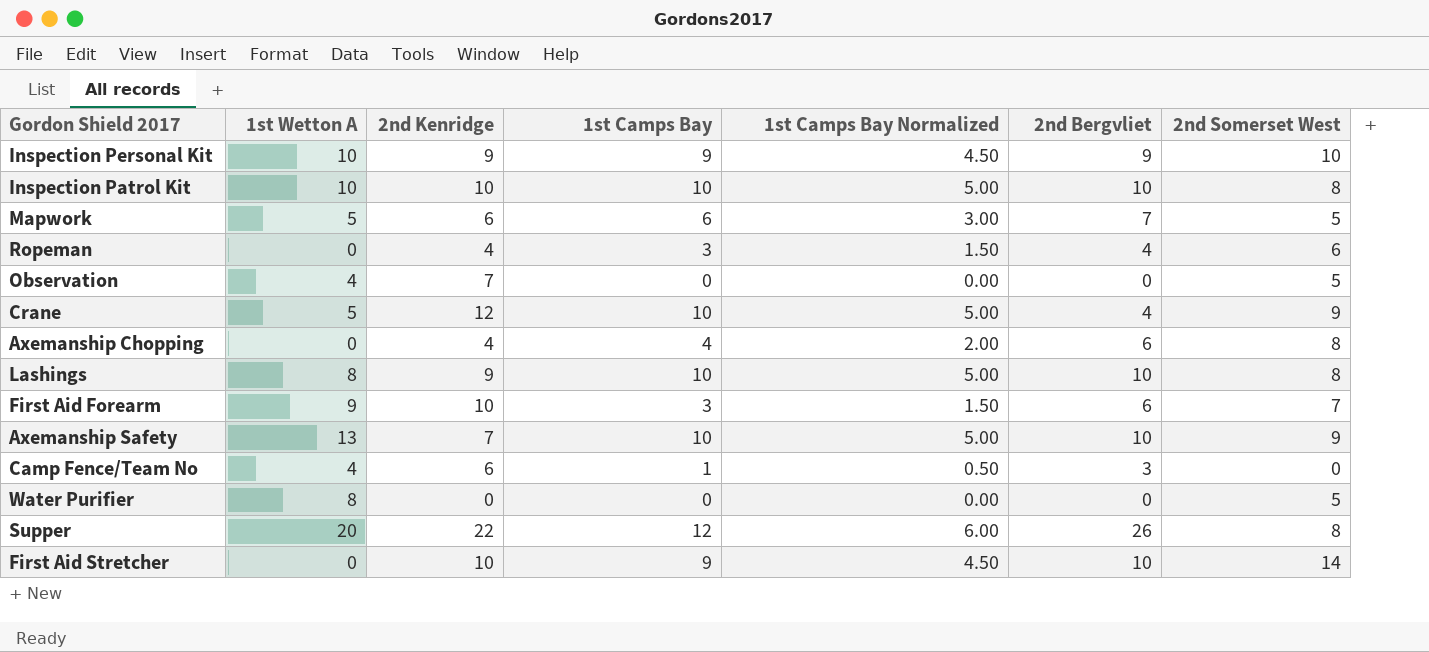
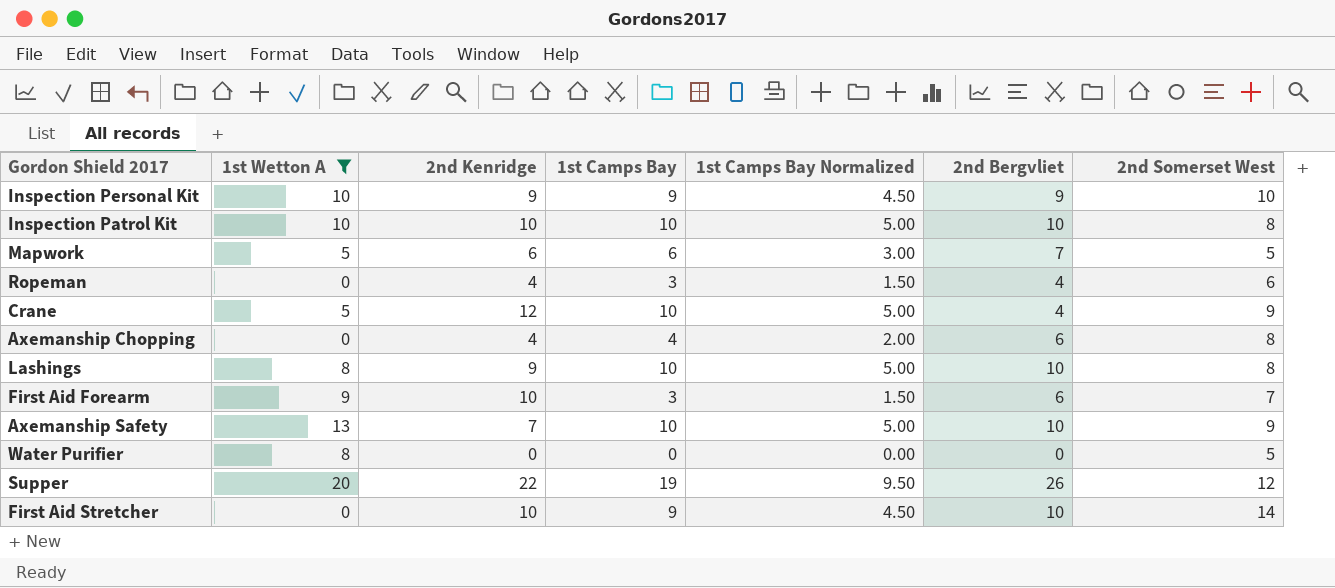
filter: none -> 1st Wetton A != 4
Supper | 1st Camps Bay: 12 -> 19
Supper | 1st Camps Bay Normalized: 6.00 -> 9.50
Supper | 2nd Somerset West: 8 -> 12

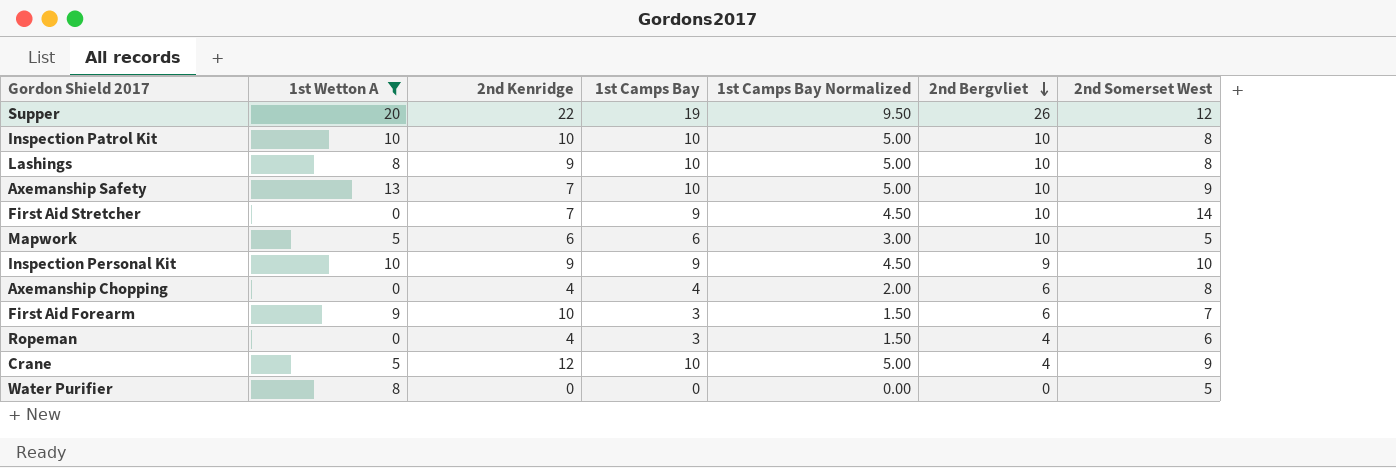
row order: none -> 2nd Bergvliet descending
First Aid Stretcher | 2nd Kenridge: 10 -> 7
Mapwork | 2nd Bergvliet: 7 -> 10

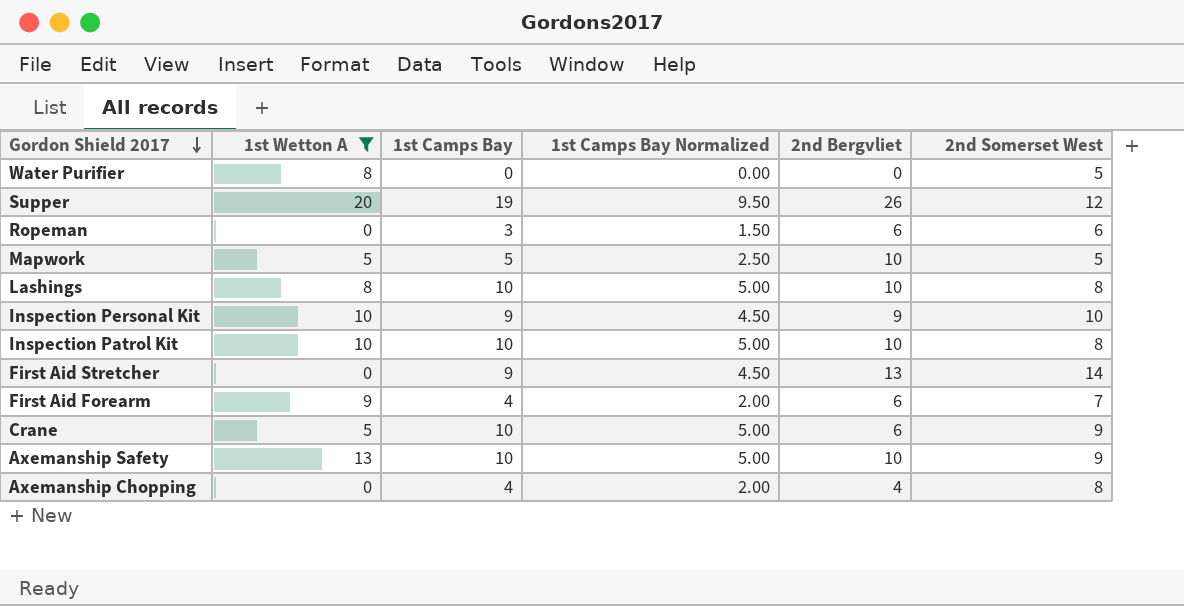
row order: 2nd Bergvliet descending -> Gordon Shield 2017 descending
column 2nd Kenridge | position: 3 -> none
Ropeman | 2nd Bergvliet: 4 -> 6
Mapwork | 1st Camps Bay: 6 -> 5
Mapwork | 1st Camps Bay Normalized: 3.00 -> 2.50
First Aid Stretcher | 2nd Bergvliet: 10 -> 13
First Aid Forearm | 1st Camps Bay: 3 -> 4
First Aid Forearm | 1st Camps Bay Normalized: 1.50 -> 2.00
Crane | 2nd Bergvliet: 4 -> 6
Axemanship Chopping | 2nd Bergvliet: 6 -> 4

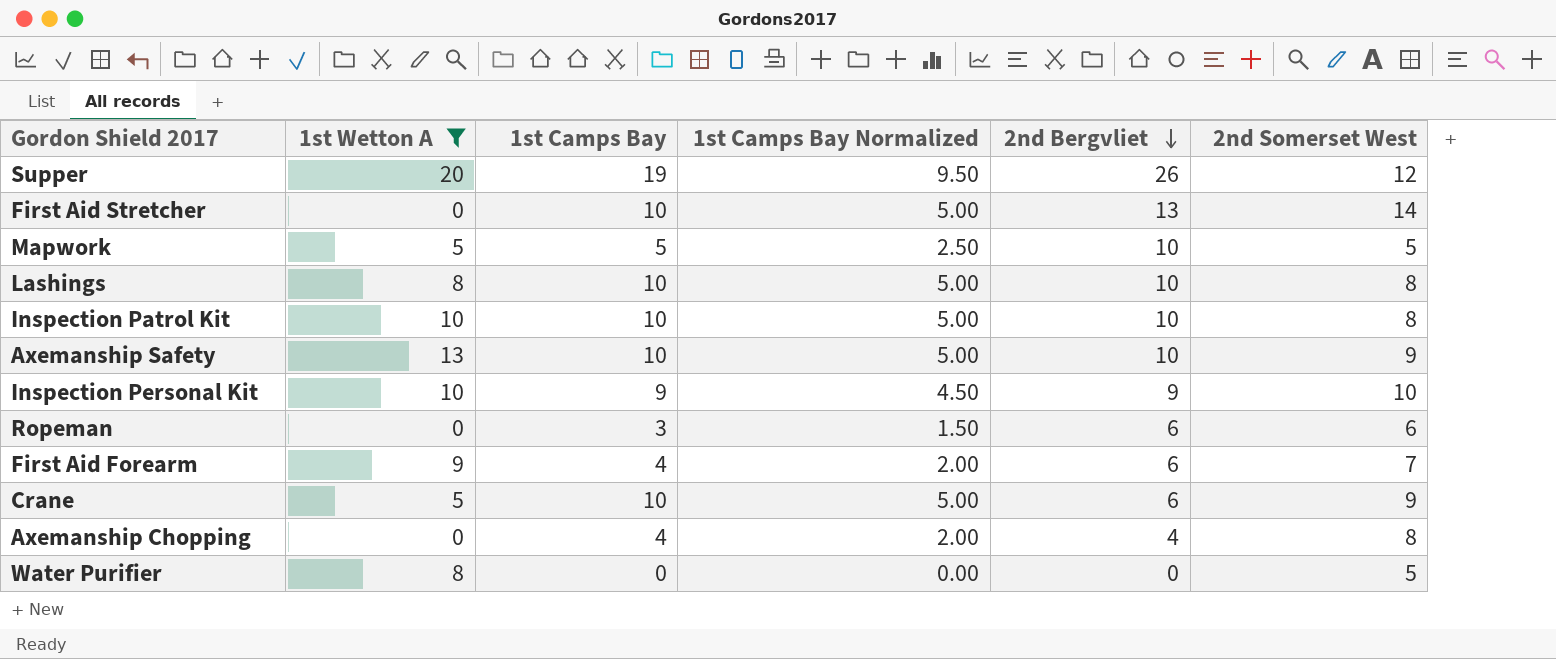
row order: Gordon Shield 2017 descending -> 2nd Bergvliet descending
First Aid Stretcher | 1st Camps Bay: 9 -> 10
First Aid Stretcher | 1st Camps Bay Normalized: 4.50 -> 5.00

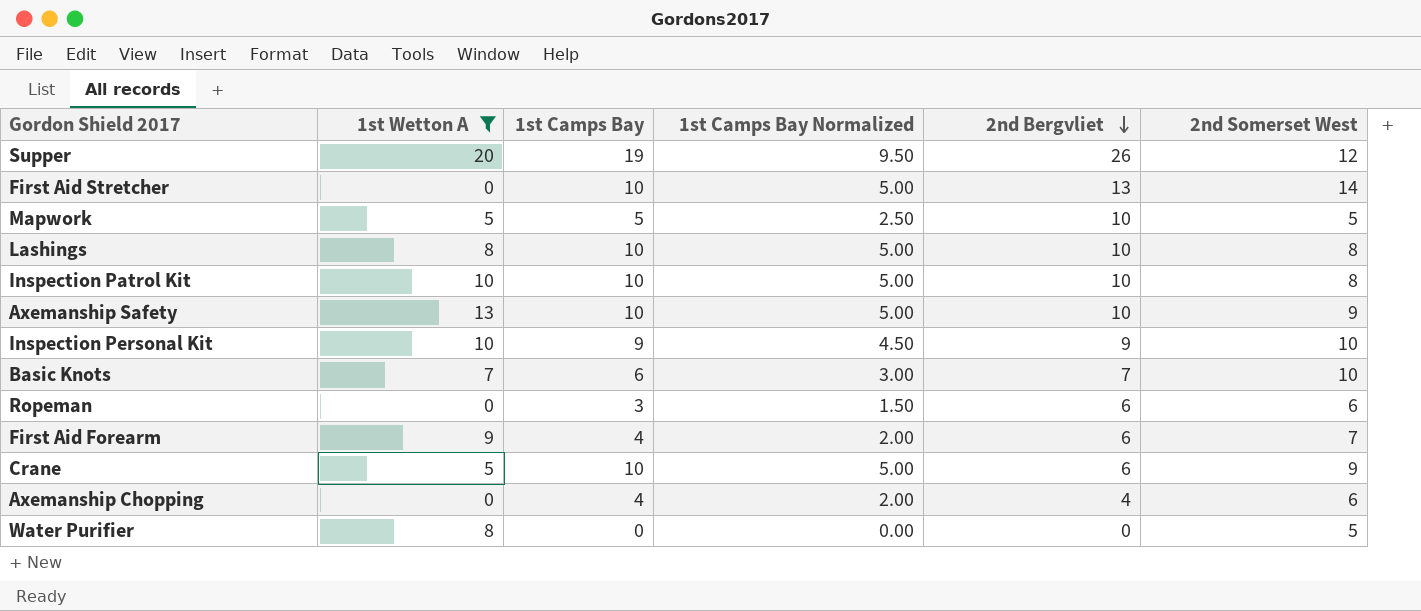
row Basic Knots: none -> 7 | 6 | 3.00 | 7 | 10
Axemanship Chopping | 2nd Somerset West: 8 -> 6

